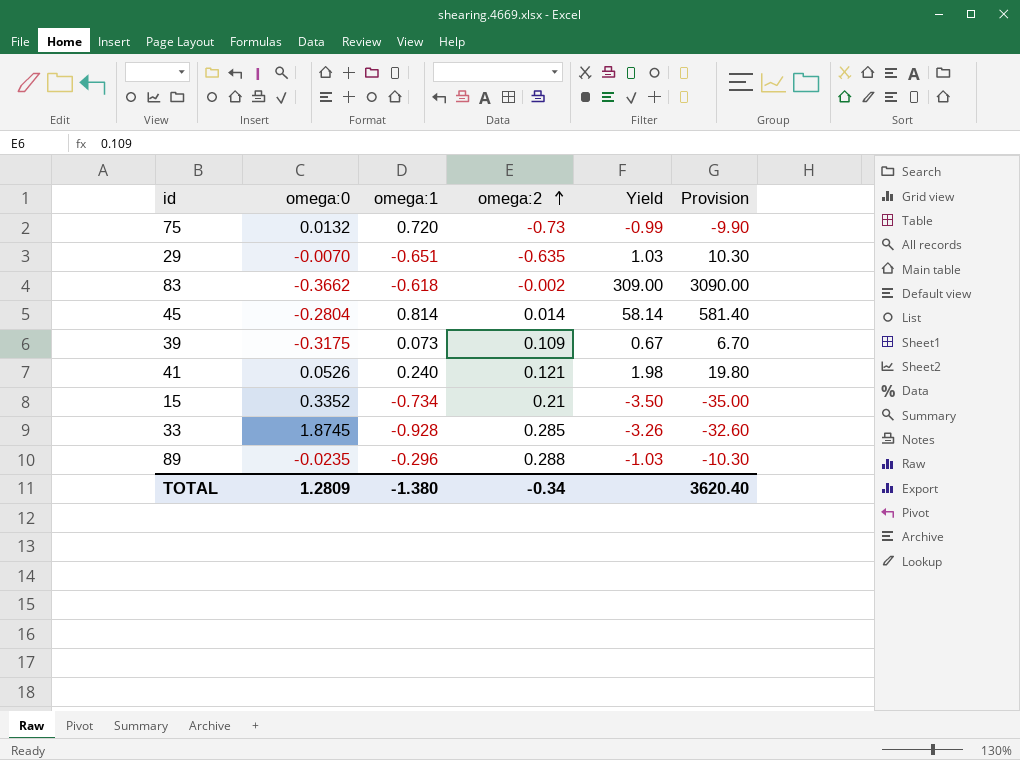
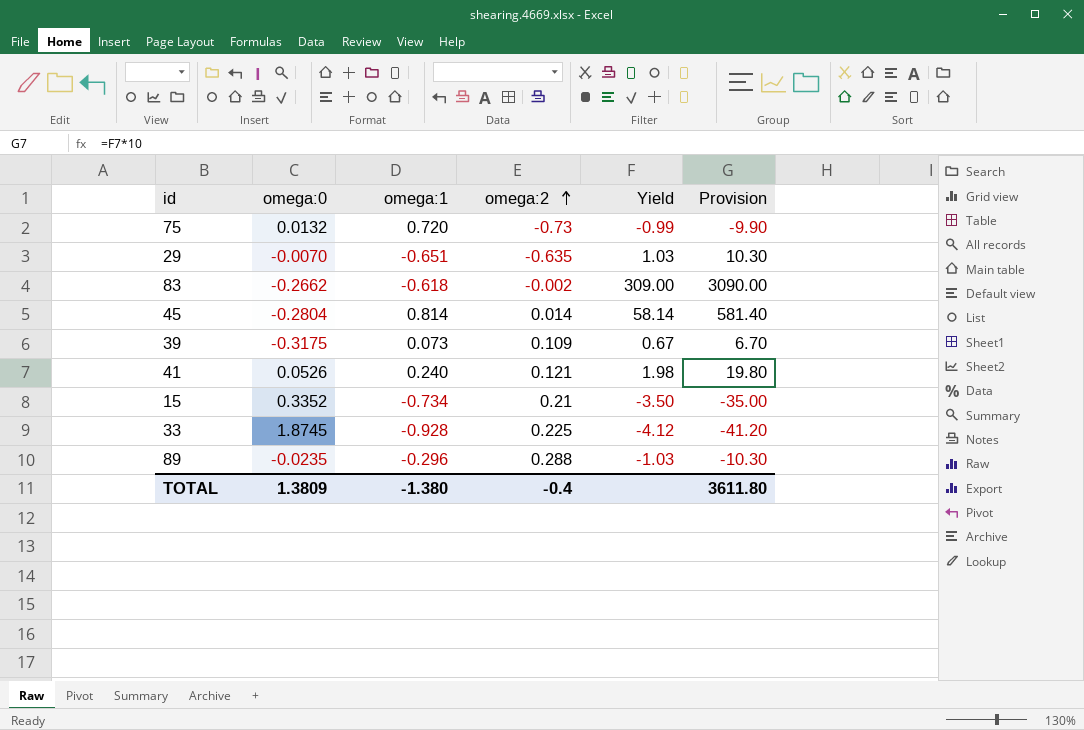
83 | omega:0: -0.3662 -> -0.2662
33 | omega:2: 0.285 -> 0.225
33 | Yield: -3.26 -> -4.12
33 | Provision: -32.60 -> -41.20
TOTAL | omega:0: 1.2809 -> 1.3809
TOTAL | omega:2: -0.34 -> -0.4
TOTAL | Provision: 3620.40 -> 3611.80

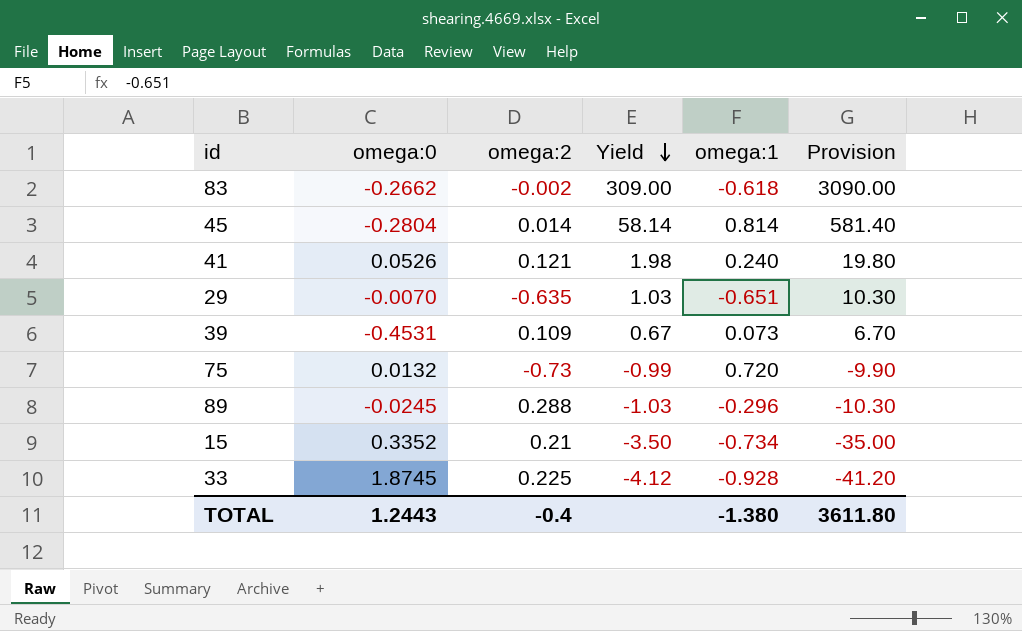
row order: omega:2 ascending -> Yield descending
column omega:1 | position: 3 -> 5
39 | omega:0: -0.3175 -> -0.4531
89 | omega:0: -0.0235 -> -0.0245
TOTAL | omega:0: 1.3809 -> 1.2443

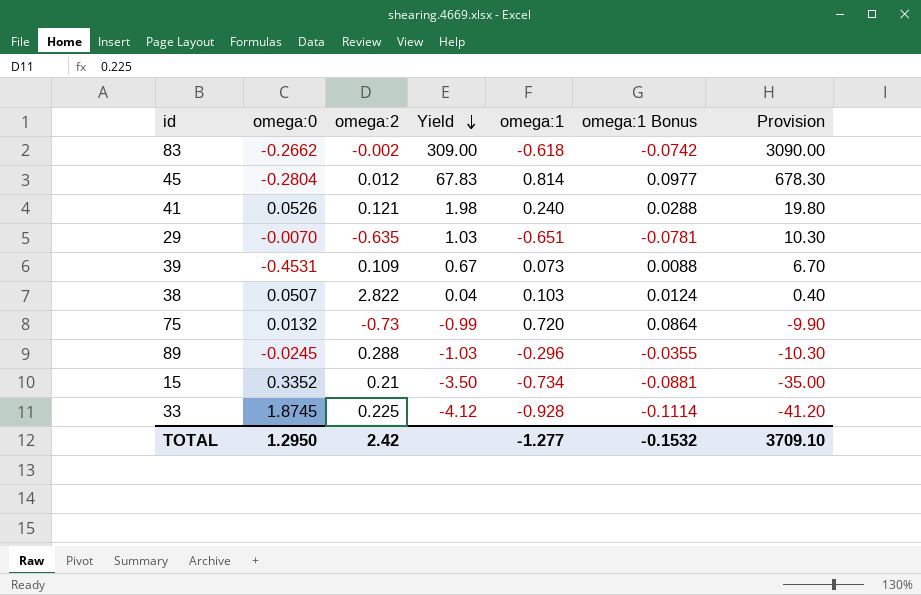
column omega:1 Bonus | formula: none -> [omega:1] * 0.12
45 | omega:2: 0.014 -> 0.012
45 | Yield: 58.14 -> 67.83
45 | Provision: 581.40 -> 678.30
row 38: none -> 0.0507 | 2.822 | 0.04 | 0.103 | 0.0124 | 0.40
TOTAL | omega:0: 1.2443 -> 1.2950
TOTAL | omega:2: -0.4 -> 2.42
TOTAL | omega:1: -1.380 -> -1.277
TOTAL | Provision: 3611.80 -> 3709.10

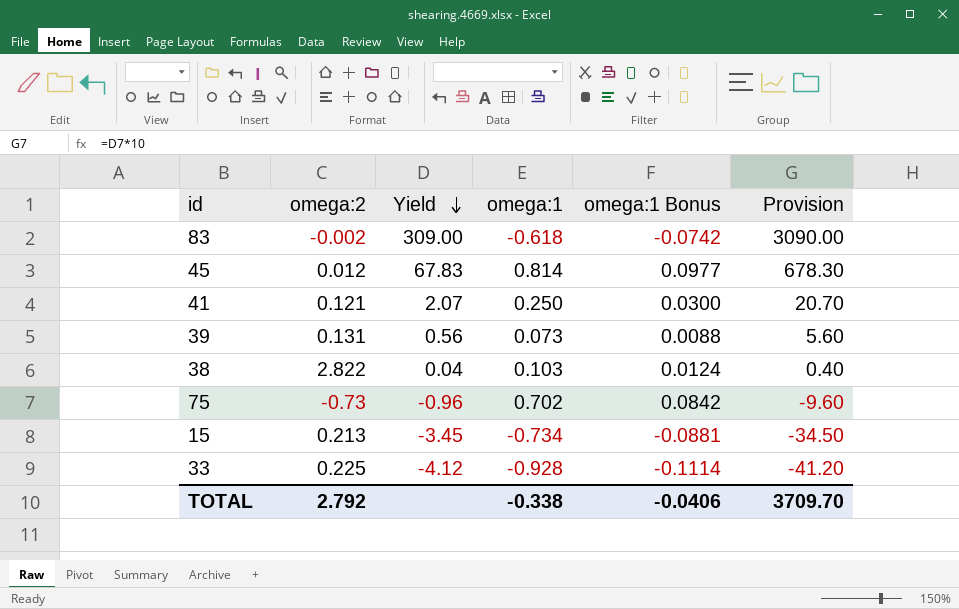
column omega:0 | position: 2 -> none
row 29: -0.0070 | -0.635 | 1.03 | -0.651 | -0.0781 | 10.30 -> none
row 89: -0.0245 | 0.288 | -1.03 | -0.296 | -0.0355 | -10.30 -> none
41 | Yield: 1.98 -> 2.07
41 | omega:1: 0.240 -> 0.250
41 | omega:1 Bonus: 0.0288 -> 0.0300
41 | Provision: 19.80 -> 20.70
39 | omega:2: 0.109 -> 0.131
39 | Yield: 0.67 -> 0.56
39 | Provision: 6.70 -> 5.60
75 | Yield: -0.99 -> -0.96
75 | omega:1: 0.720 -> 0.702
75 | omega:1 Bonus: 0.0864 -> 0.0842
75 | Provision: -9.90 -> -9.60
15 | omega:2: 0.21 -> 0.213
15 | Yield: -3.50 -> -3.45
15 | Provision: -35.00 -> -34.50
TOTAL | omega:2: 2.42 -> 2.792
TOTAL | omega:1: -1.277 -> -0.338
TOTAL | omega:1 Bonus: -0.1532 -> -0.0406
TOTAL | Provision: 3709.10 -> 3709.70

